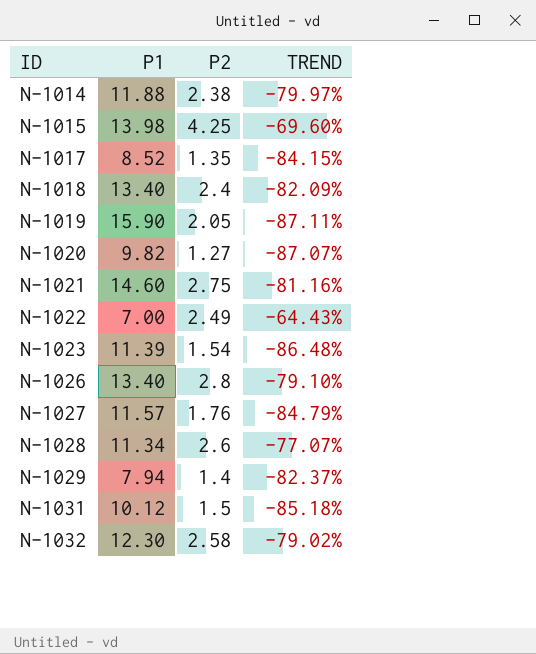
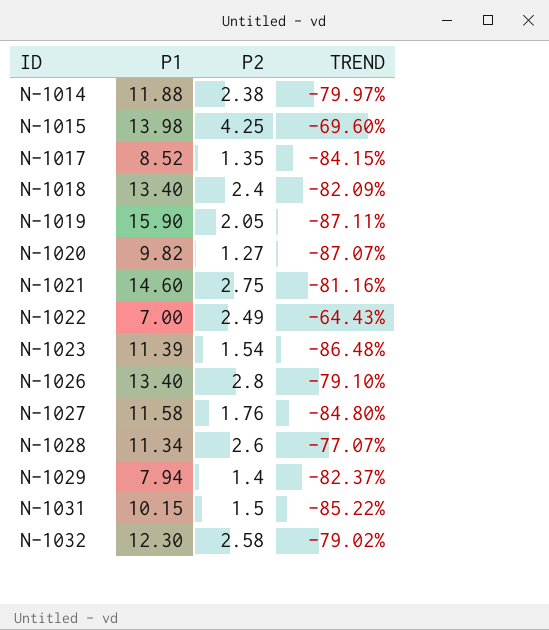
N-1027 | P1: 11.57 -> 11.58
N-1027 | TREND: -84.79% -> -84.80%
N-1031 | P1: 10.12 -> 10.15
N-1031 | TREND: -85.18% -> -85.22%

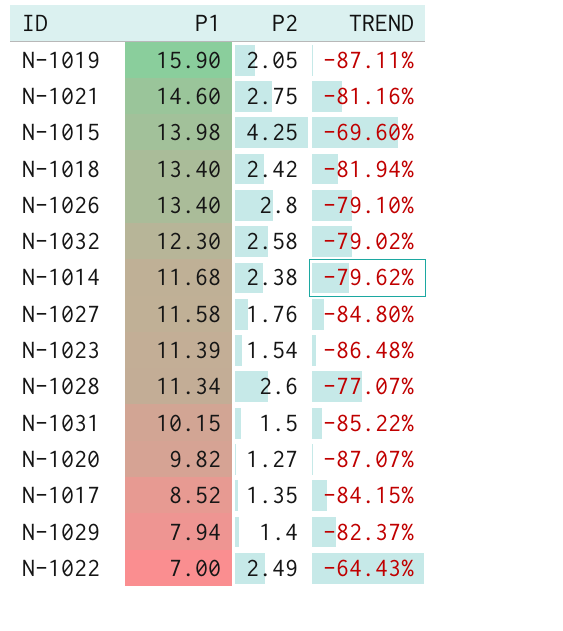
row order: ID ascending -> P1 descending
N-1018 | P2: 2.4 -> 2.42
N-1018 | TREND: -82.09% -> -81.94%
N-1014 | P1: 11.88 -> 11.68
N-1014 | TREND: -79.97% -> -79.62%

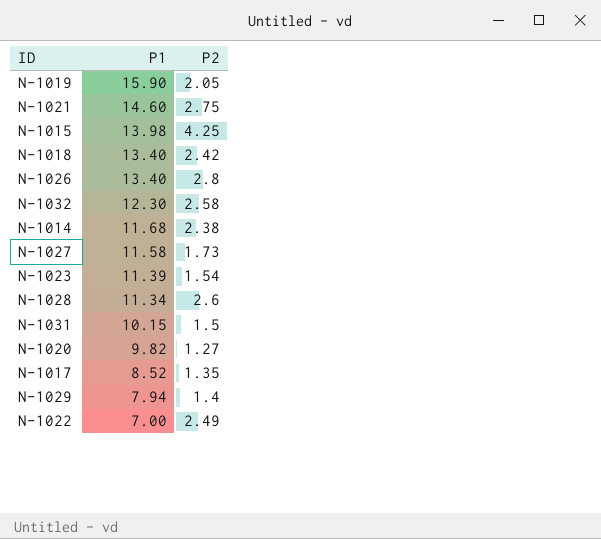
column TREND | formula: ([P2] - [P1]) / [P1] -> none
N-1027 | P2: 1.76 -> 1.73

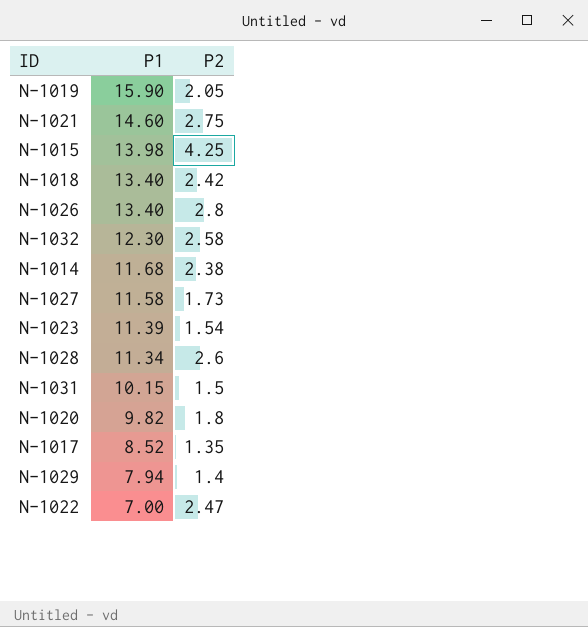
N-1020 | P2: 1.27 -> 1.8
N-1022 | P2: 2.49 -> 2.47

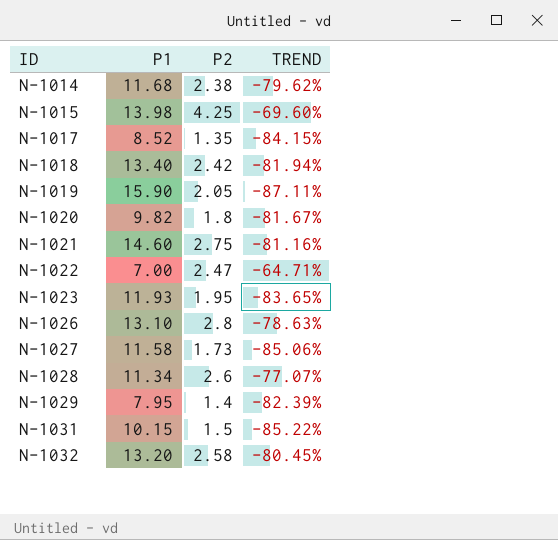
row order: P1 descending -> ID ascending
column TREND | formula: none -> ([P2] - [P1]) / [P1]
N-1023 | P1: 11.39 -> 11.93
N-1023 | P2: 1.54 -> 1.95
N-1026 | P1: 13.40 -> 13.10
N-1029 | P1: 7.94 -> 7.95
N-1032 | P1: 12.30 -> 13.20

